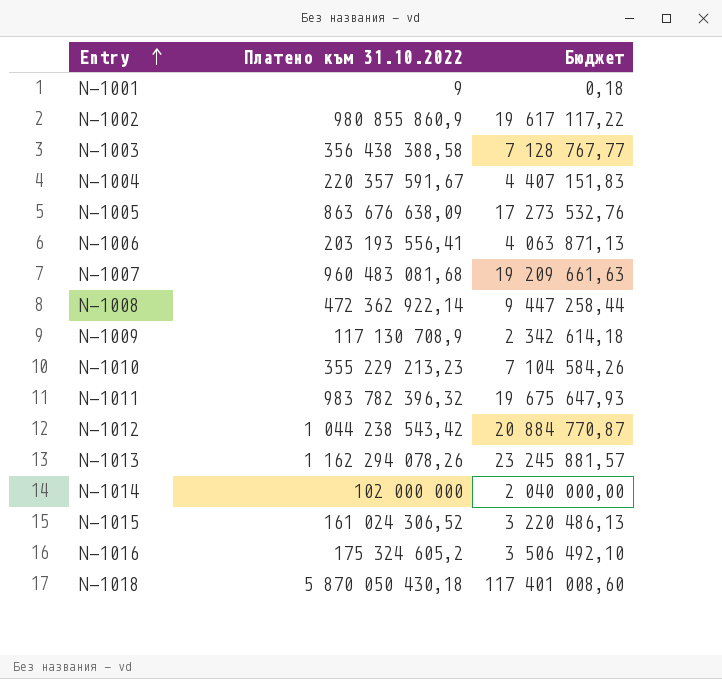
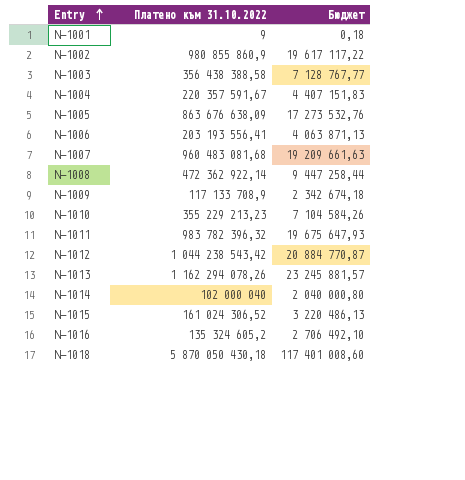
N-1009 | Платено към 31.10.2022: 117 130 708,9 -> 117 133 708,9
N-1009 | Бюджет: 2 342 614,18 -> 2 342 674,18
N-1014 | Платено към 31.10.2022: 102 000 000 -> 102 000 040
N-1014 | Бюджет: 2 040 000,00 -> 2 040 000,80
N-1016 | Платено към 31.10.2022: 175 324 605,2 -> 135 324 605,2
N-1016 | Бюджет: 3 506 492,10 -> 2 706 492,10

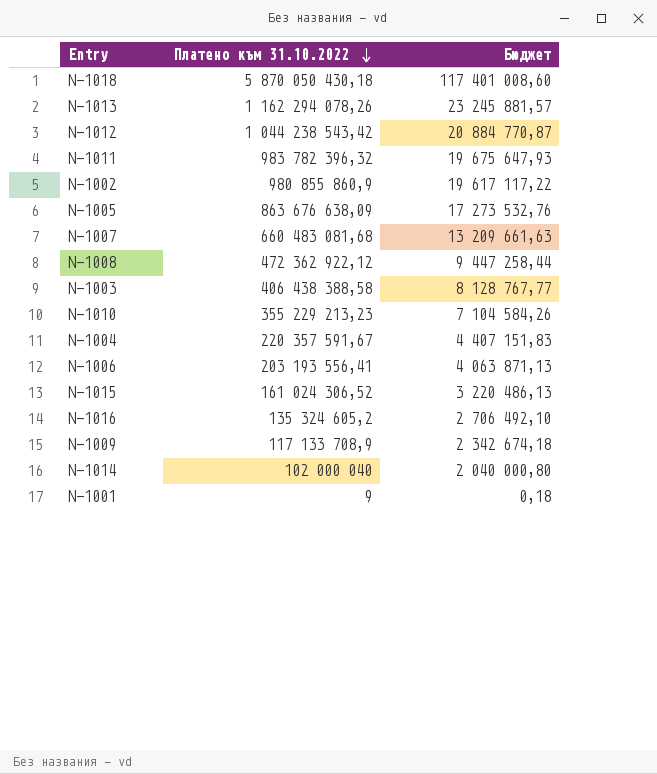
row order: Entry ascending -> Платено към 31.10.2022 descending
N-1007 | Платено към 31.10.2022: 960 483 081,68 -> 660 483 081,68
N-1007 | Бюджет: 19 209 661,63 -> 13 209 661,63
N-1008 | Платено към 31.10.2022: 472 362 922,14 -> 472 362 922,12
N-1003 | Платено към 31.10.2022: 356 438 388,58 -> 406 438 388,58
N-1003 | Бюджет: 7 128 767,77 -> 8 128 767,77

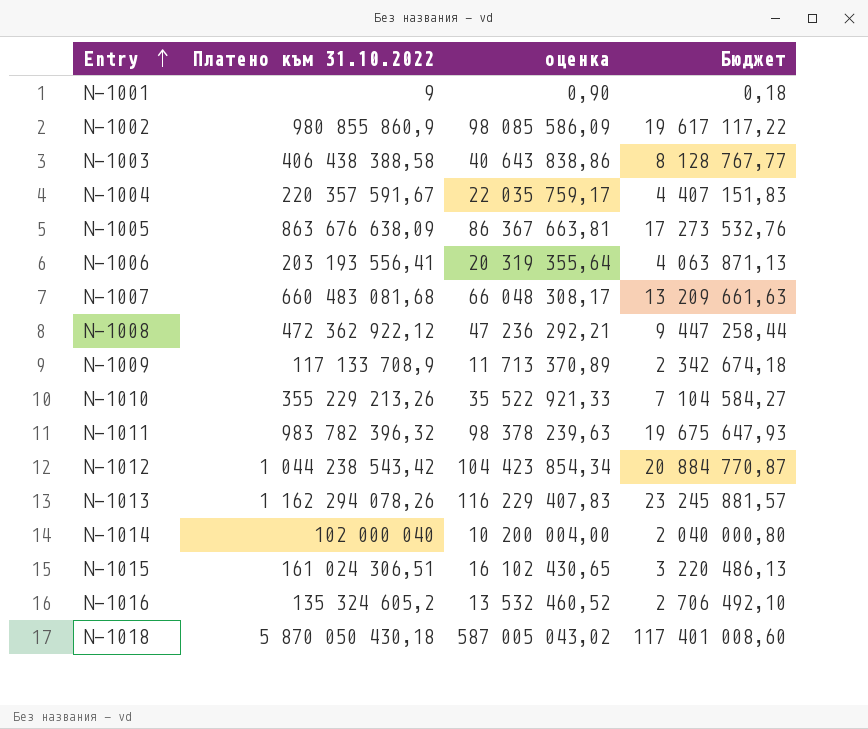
row order: Платено към 31.10.2022 descending -> Entry ascending
column оценка | formula: none -> [Платено към 31.10.2022] * 0,1
N-1010 | Платено към 31.10.2022: 355 229 213,23 -> 355 229 213,26
N-1010 | Бюджет: 7 104 584,26 -> 7 104 584,27
N-1015 | Платено към 31.10.2022: 161 024 306,52 -> 161 024 306,51

